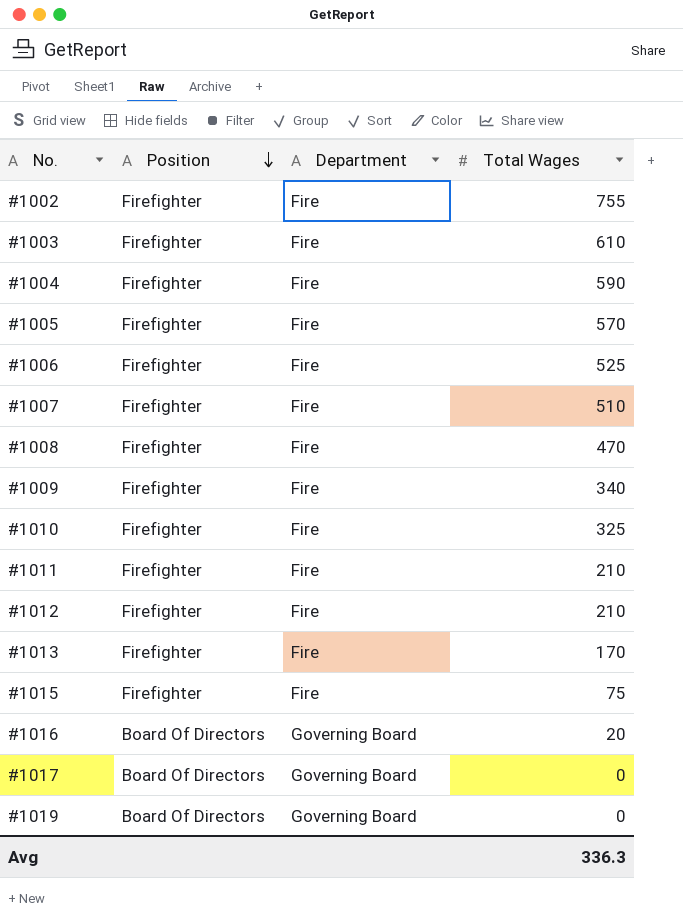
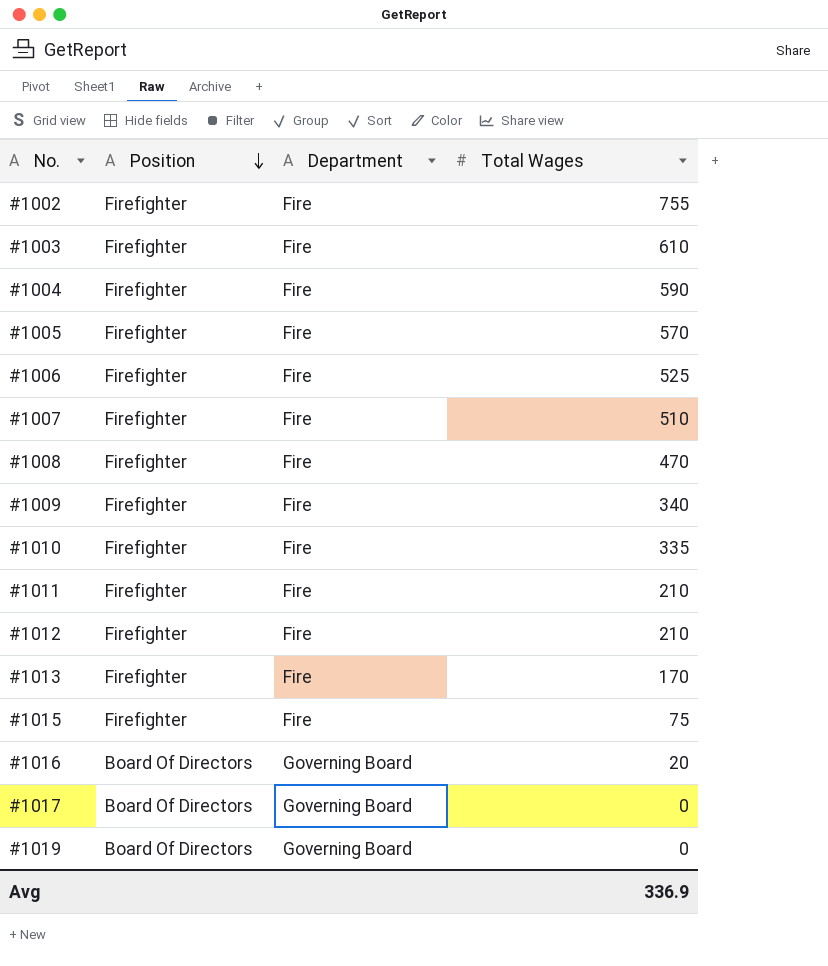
#1010 | Total Wages: 325 -> 335
Avg | Total Wages: 336.3 -> 336.9

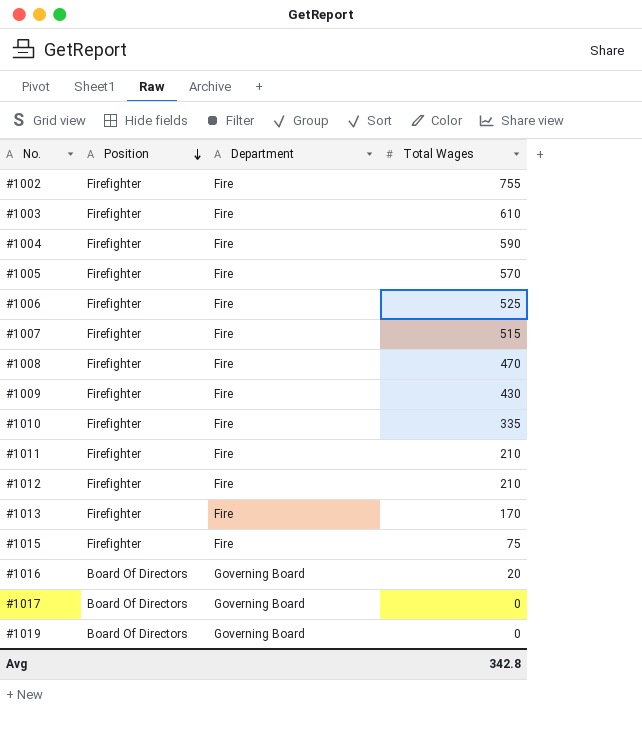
#1007 | Total Wages: 510 -> 515
#1009 | Total Wages: 340 -> 430
Avg | Total Wages: 336.9 -> 342.8

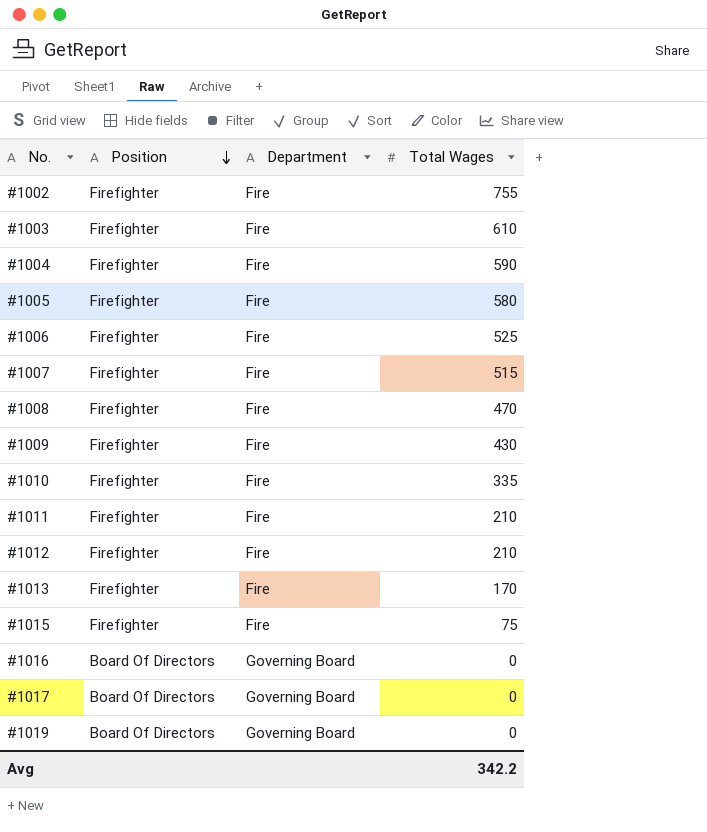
#1005 | Total Wages: 570 -> 580
#1016 | Total Wages: 20 -> 0
Avg | Total Wages: 342.8 -> 342.2

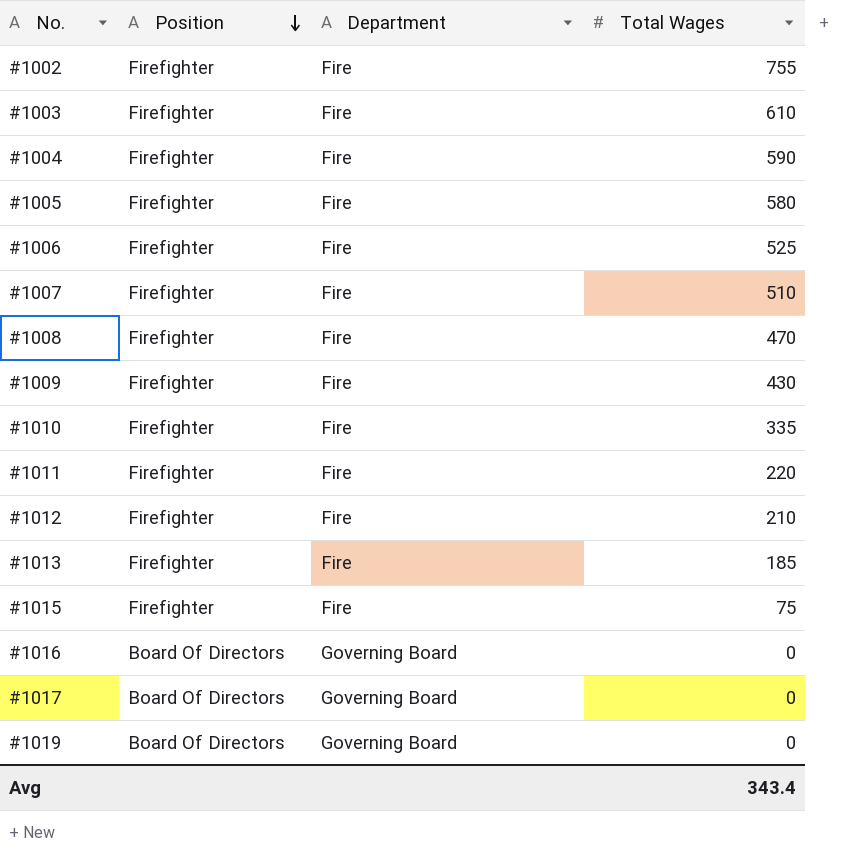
#1007 | Total Wages: 515 -> 510
#1011 | Total Wages: 210 -> 220
#1013 | Total Wages: 170 -> 185
Avg | Total Wages: 342.2 -> 343.4

